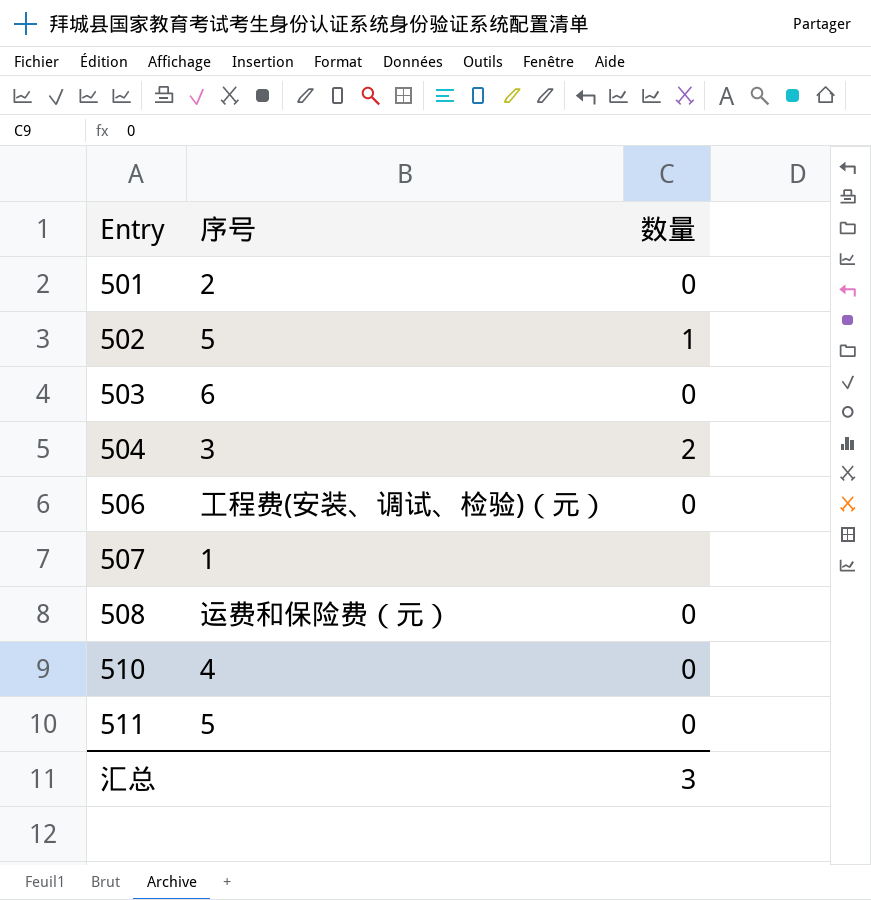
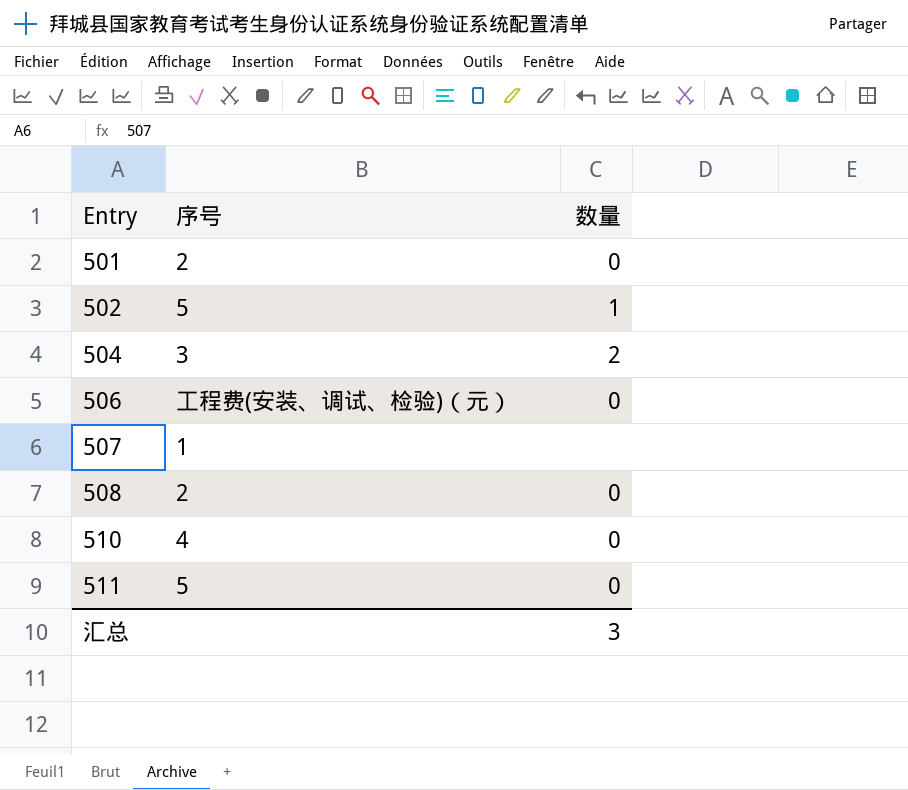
row 503: 6 | 0 -> none
508 | 序号: 运费和保险费（元） -> 2

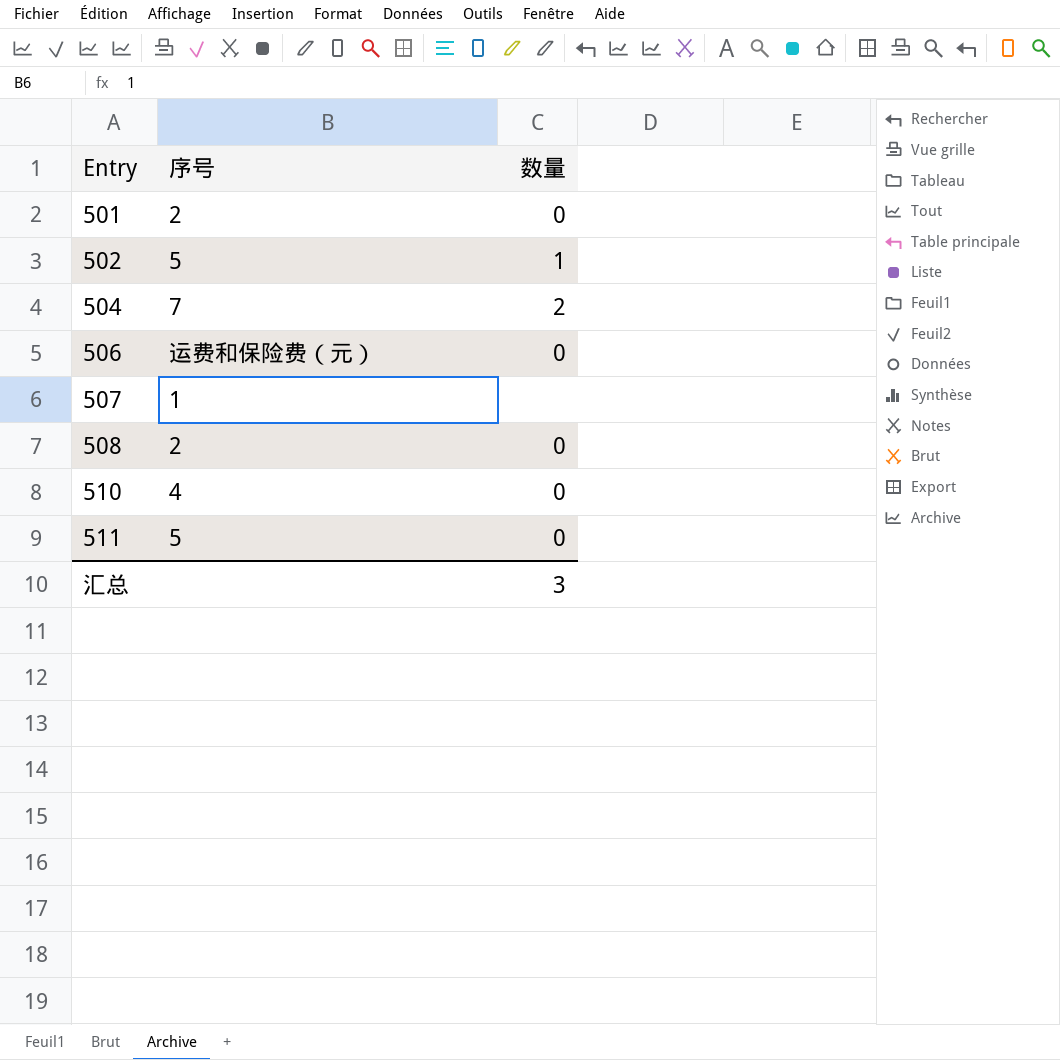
504 | 序号: 3 -> 7
506 | 序号: 工程费(安装、调试、检验)（元） -> 运费和保险费（元）

